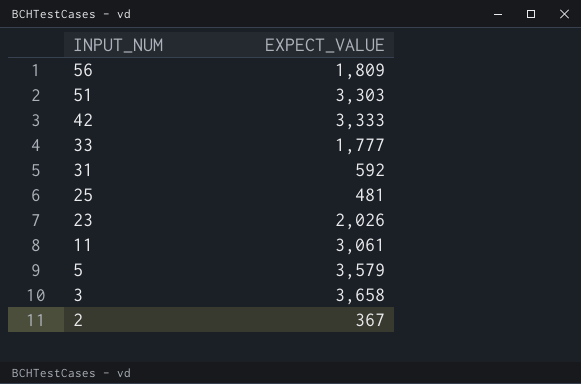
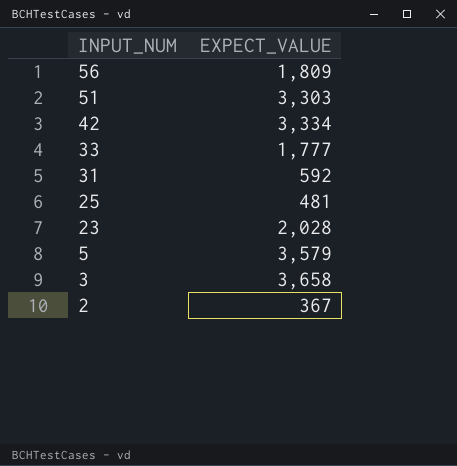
row 11: 3,061 -> none
42 | EXPECT_VALUE: 3,333 -> 3,334
23 | EXPECT_VALUE: 2,026 -> 2,028

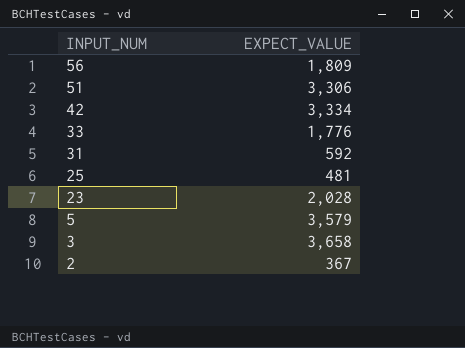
51 | EXPECT_VALUE: 3,303 -> 3,306
33 | EXPECT_VALUE: 1,777 -> 1,776

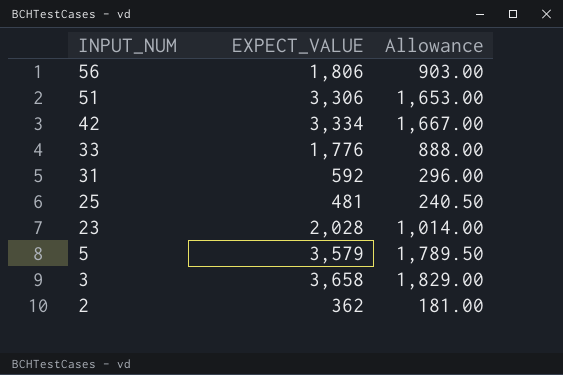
column Allowance | formula: none -> [EXPECT_VALUE] * 0.5
56 | EXPECT_VALUE: 1,809 -> 1,806
2 | EXPECT_VALUE: 367 -> 362

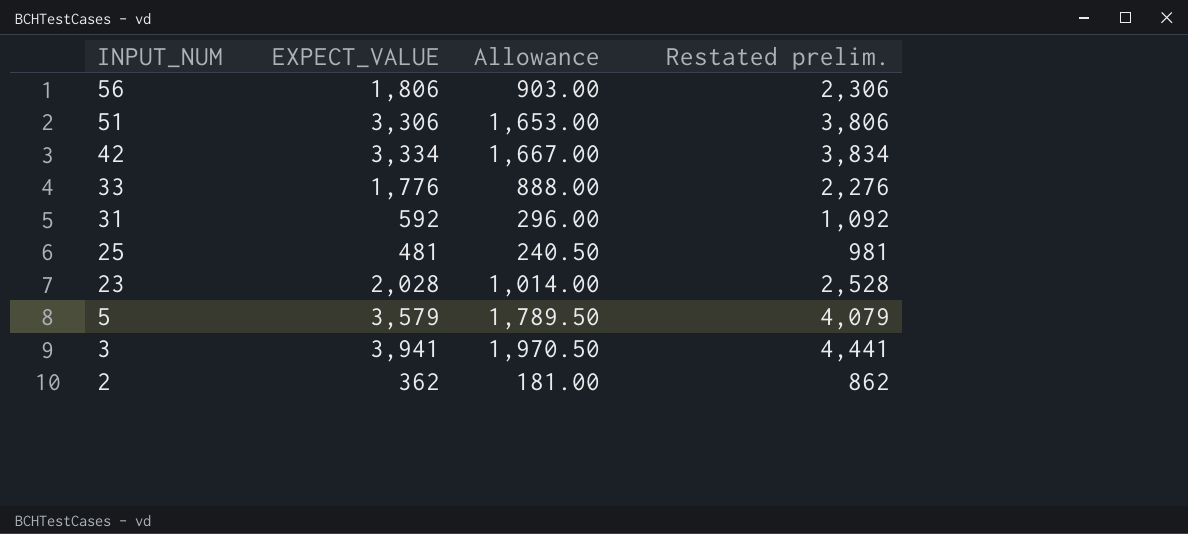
column Restated prelim. | formula: none -> [EXPECT_VALUE] + 500
3 | EXPECT_VALUE: 3,658 -> 3,941
3 | Allowance: 1,829.00 -> 1,970.50

